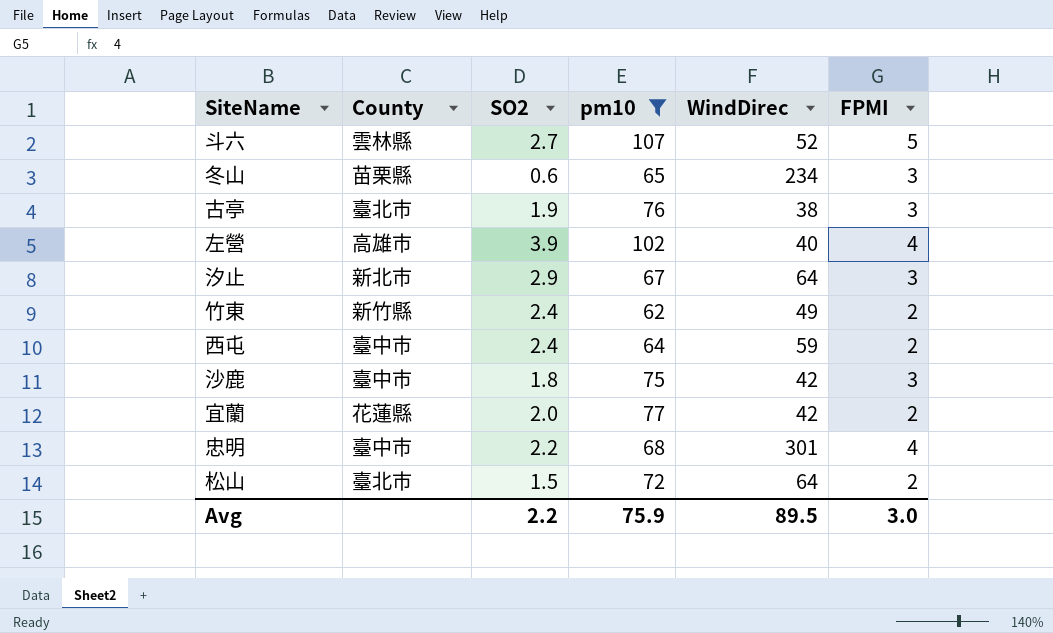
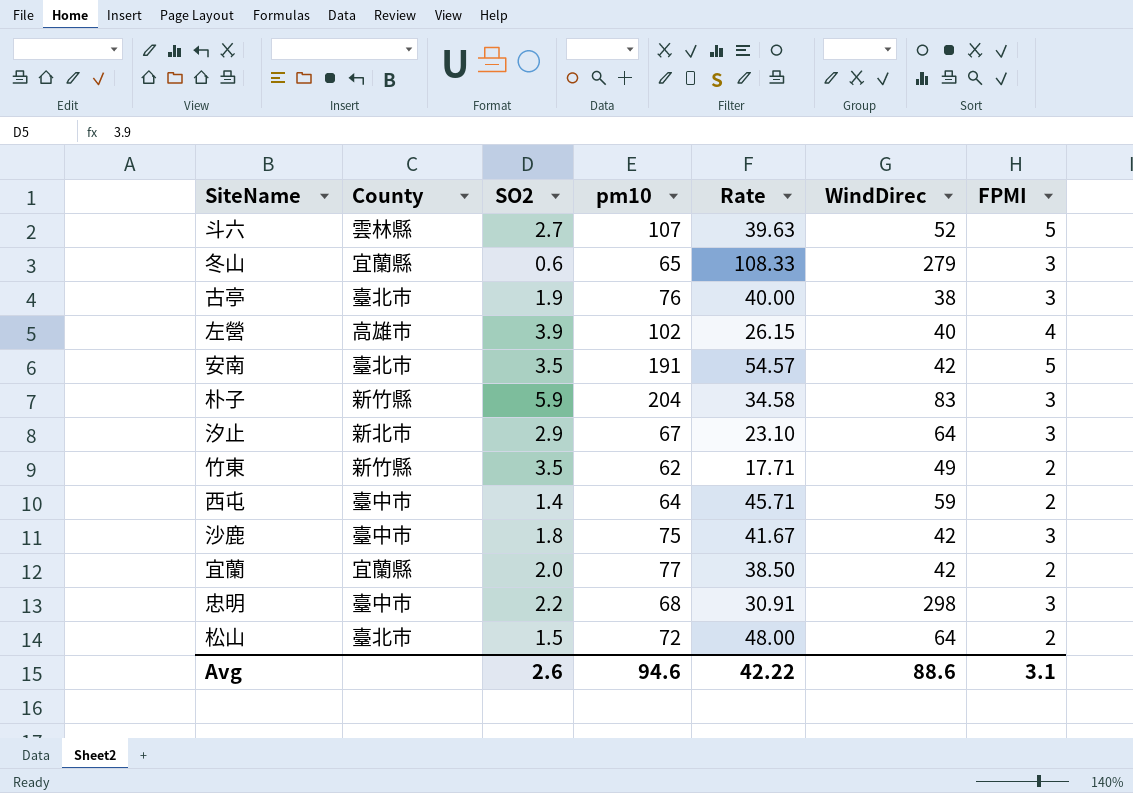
filter: pm10 <= 107 -> none
column Rate | formula: none -> [pm10] / [SO2]
冬山 | County: 苗栗縣 -> 宜蘭縣
冬山 | WindDirec: 234 -> 279
竹東 | SO2: 2.4 -> 3.5
西屯 | SO2: 2.4 -> 1.4
宜蘭 | County: 花蓮縣 -> 宜蘭縣
忠明 | WindDirec: 301 -> 298
忠明 | FPMI: 4 -> 3
Avg | SO2: 2.2 -> 2.6
Avg | pm10: 75.9 -> 94.6
Avg | WindDirec: 89.5 -> 88.6
Avg | FPMI: 3.0 -> 3.1

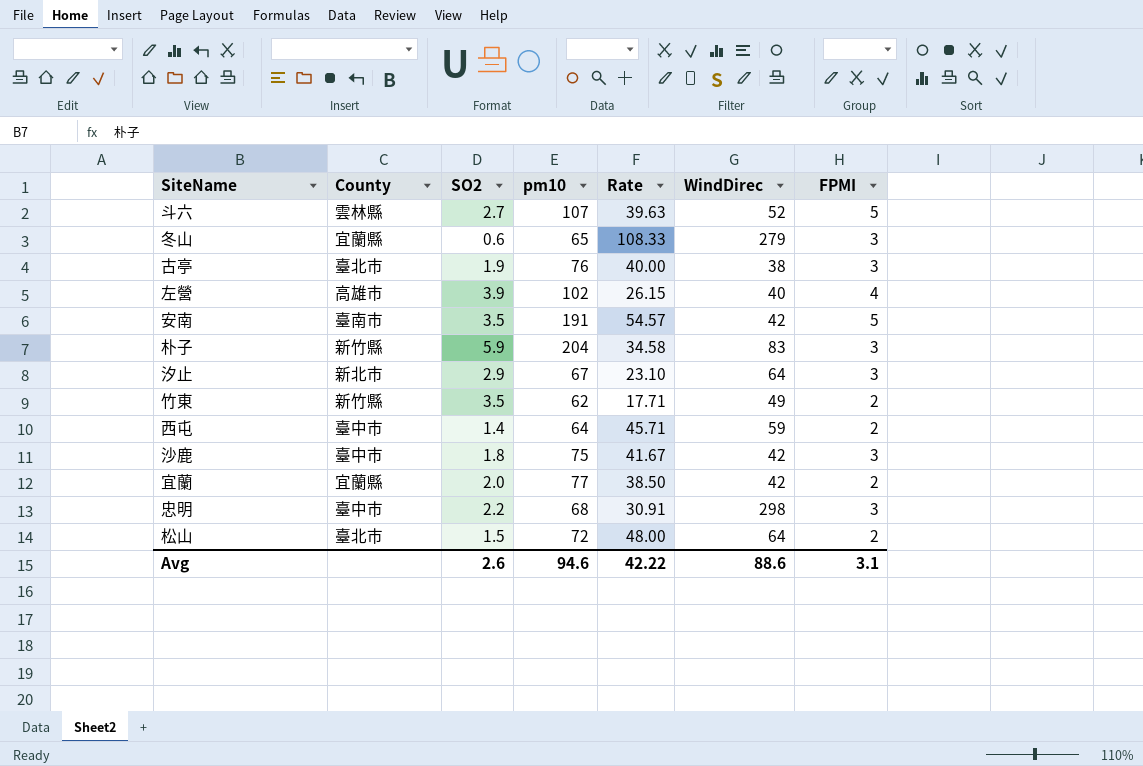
安南 | County: 臺北市 -> 臺南市

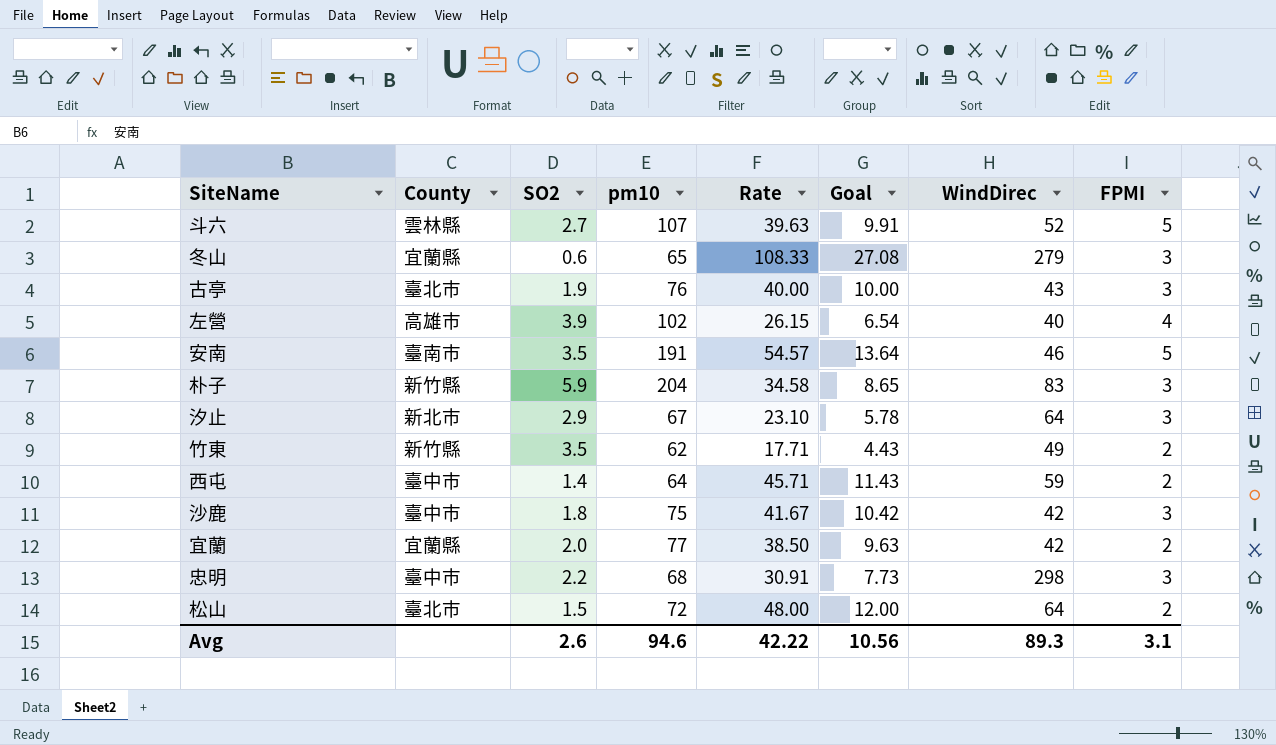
column Goal | formula: none -> [Rate] * 0.25
古亭 | WindDirec: 38 -> 43
安南 | WindDirec: 42 -> 46
Avg | WindDirec: 88.6 -> 89.3

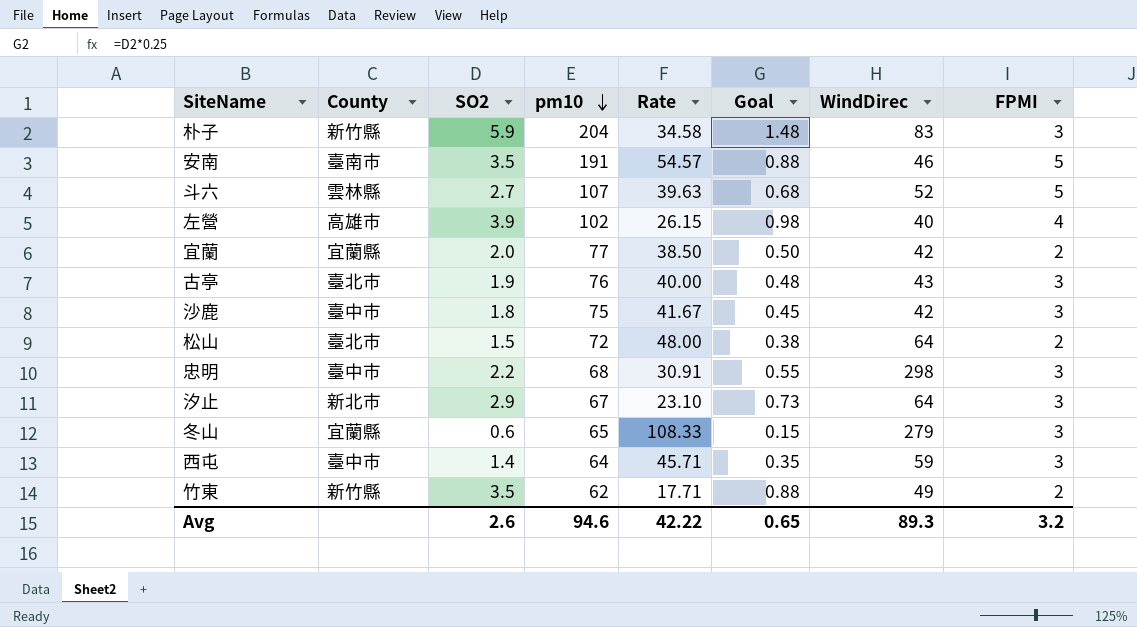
row order: none -> pm10 descending
column Goal | formula: [Rate] * 0.25 -> [SO2] * 0.25
西屯 | FPMI: 2 -> 3
Avg | Goal: 10.56 -> 0.65
Avg | FPMI: 3.1 -> 3.2

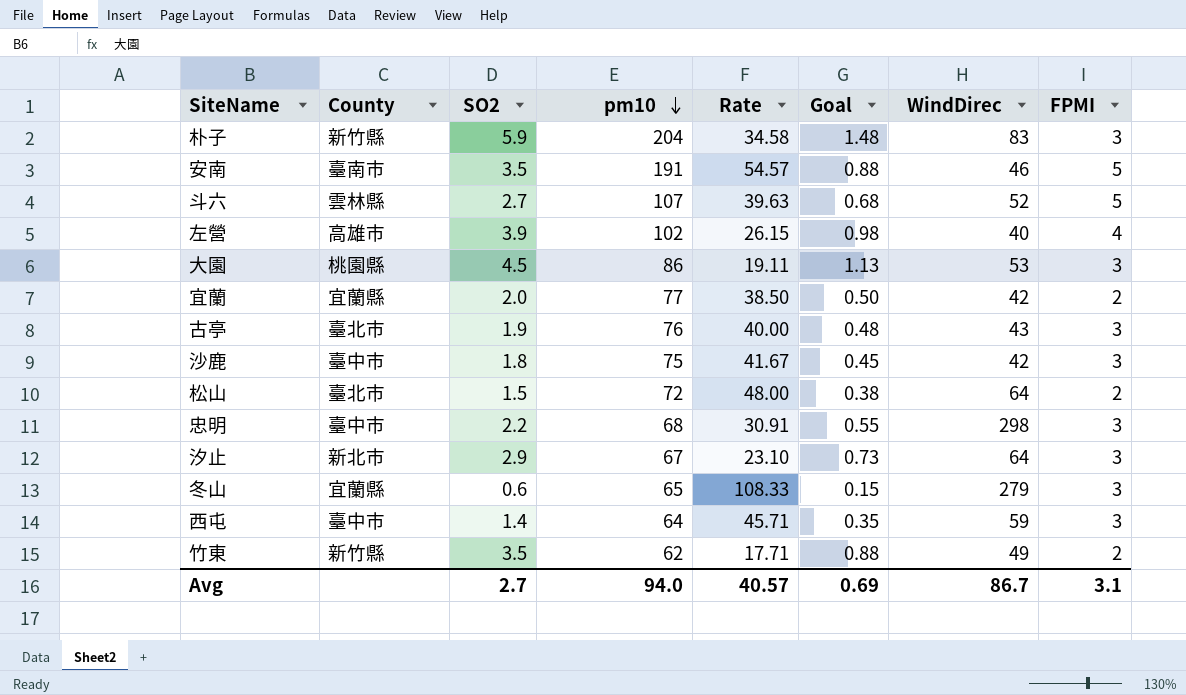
row 大園: none -> 桃園縣 | 4.5 | 86 | 19.11 | 1.13 | 53 | 3
Avg | SO2: 2.6 -> 2.7
Avg | pm10: 94.6 -> 94.0
Avg | Rate: 42.22 -> 40.57
Avg | Goal: 0.65 -> 0.69
Avg | WindDirec: 89.3 -> 86.7
Avg | FPMI: 3.2 -> 3.1

